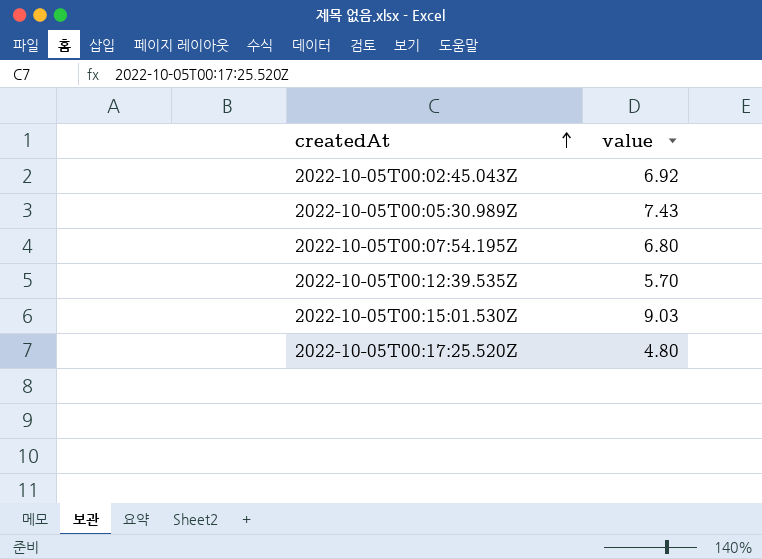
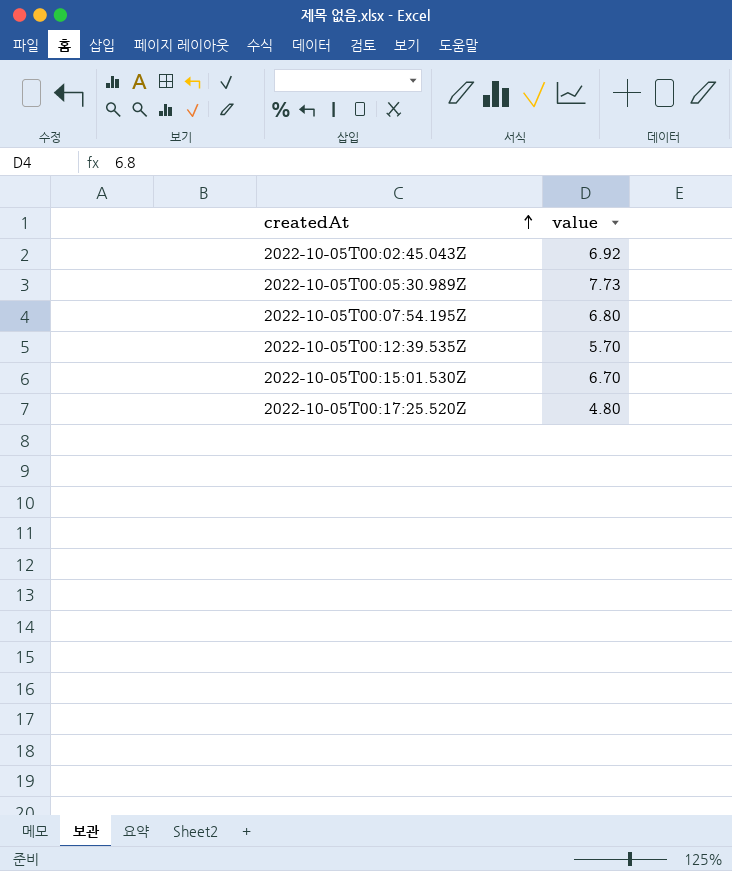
2022-10-05T00:05:30.989Z | value: 7.43 -> 7.73
2022-10-05T00:15:01.530Z | value: 9.03 -> 6.70

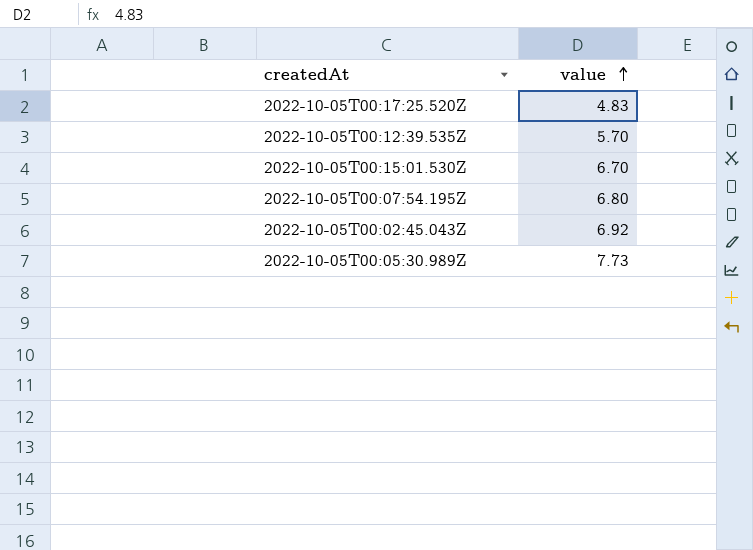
row order: createdAt ascending -> value ascending
2022-10-05T00:17:25.520Z | value: 4.80 -> 4.83

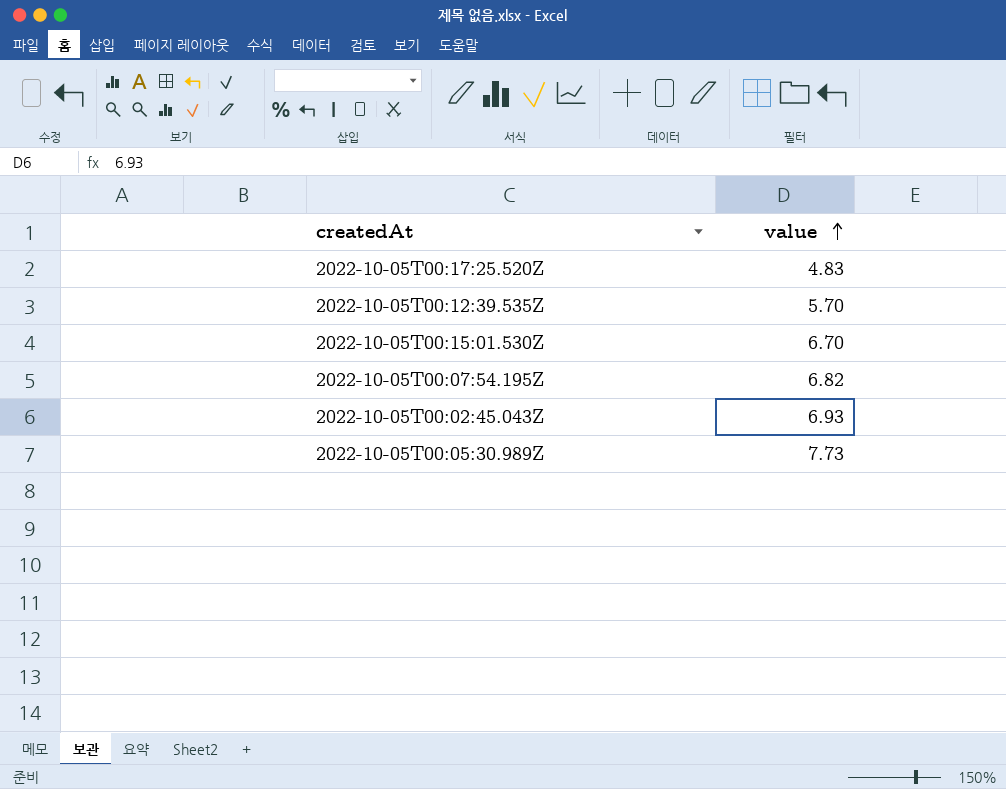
2022-10-05T00:07:54.195Z | value: 6.80 -> 6.82
2022-10-05T00:02:45.043Z | value: 6.92 -> 6.93

